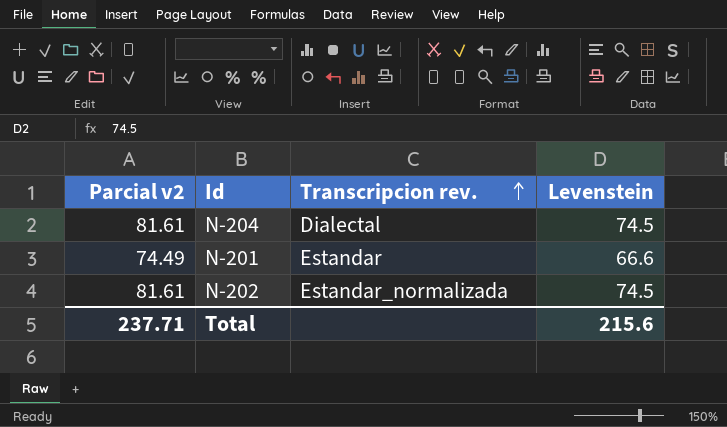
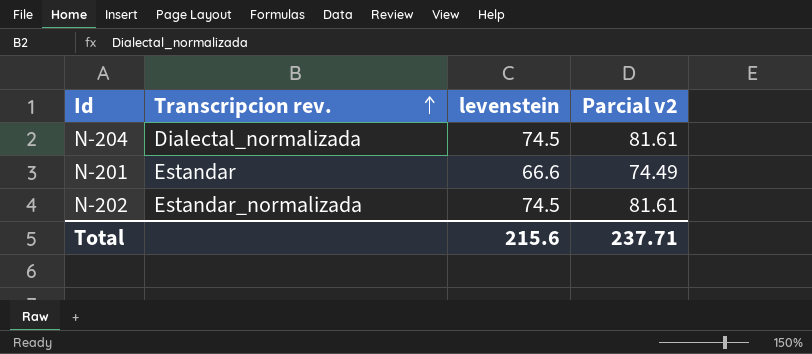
column name: Levenstein -> levenstein
column Parcial v2 | position: 1 -> 4
N-204 | Transcripcion rev.: Dialectal -> Dialectal_normalizada

